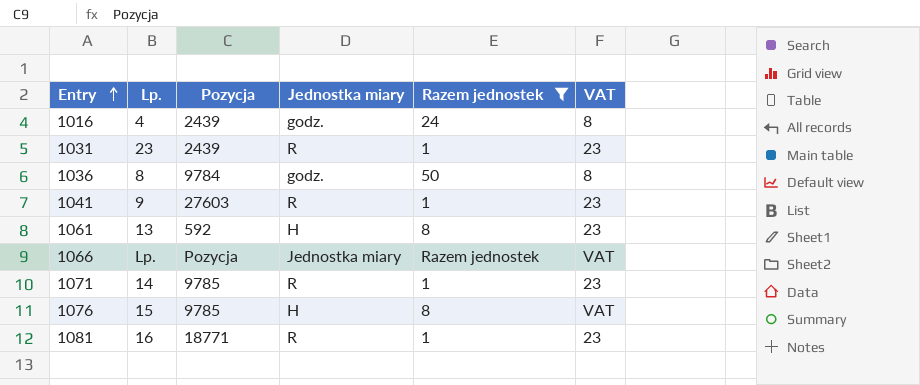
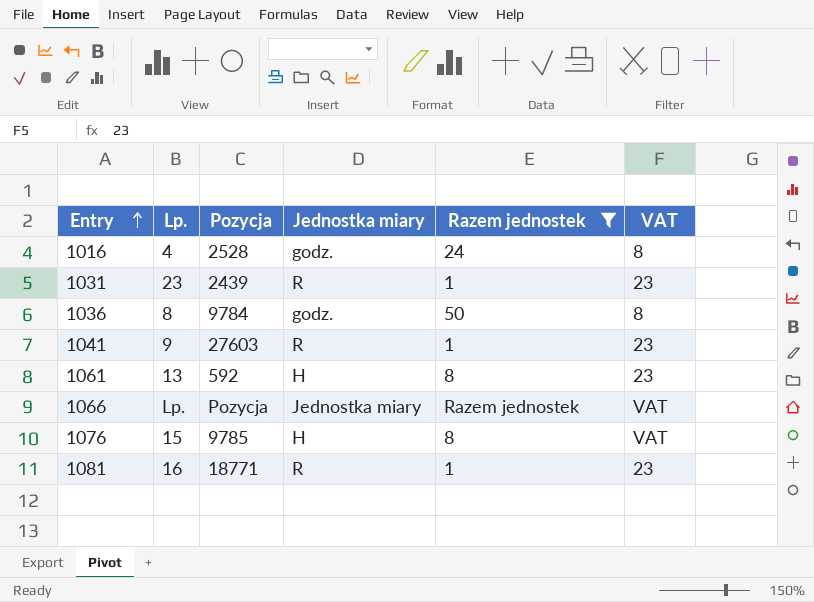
row 1071: 14 | 9785 | R | 1 | 23 -> none
1016 | Pozycja: 2439 -> 2528

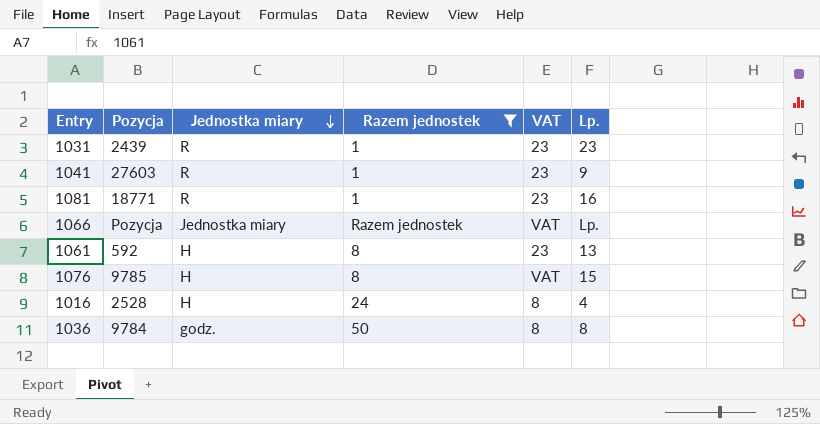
row order: Entry ascending -> Jednostka miary descending
column Lp. | position: 2 -> 6
1016 | Jednostka miary: godz. -> H

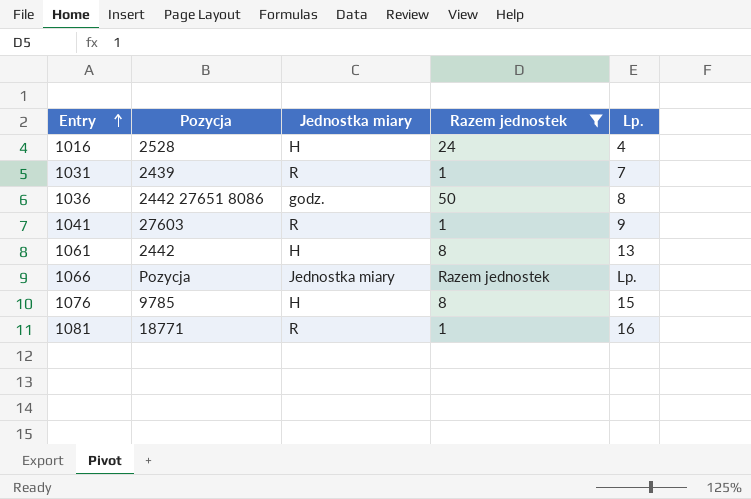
row order: Jednostka miary descending -> Entry ascending
column VAT | position: 5 -> none
1031 | Lp.: 23 -> 7
1036 | Pozycja: 9784 -> 2442 27651 8086
1061 | Pozycja: 592 -> 2442

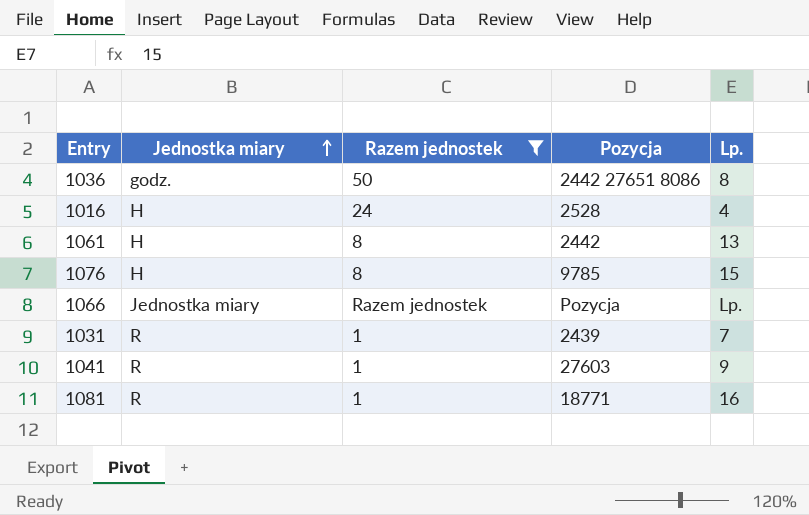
row order: Entry ascending -> Jednostka miary ascending
column Pozycja | position: 2 -> 4

